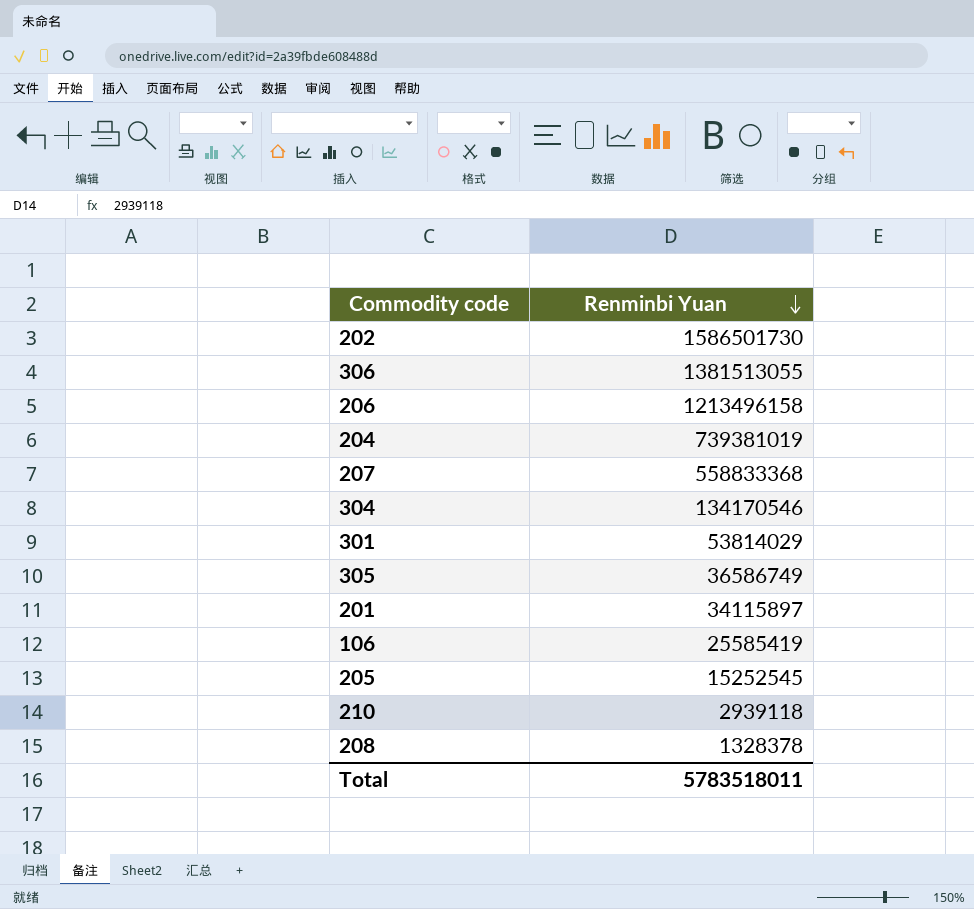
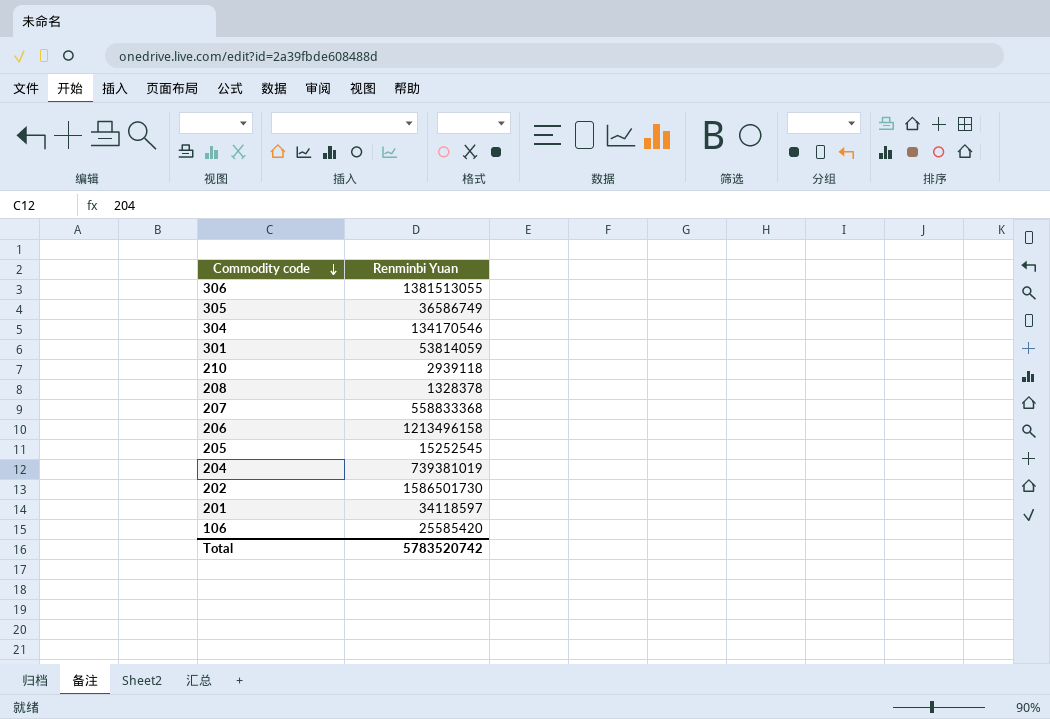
row order: Renminbi Yuan descending -> Commodity code descending
301 | Renminbi Yuan: 53814029 -> 53814059
201 | Renminbi Yuan: 34115897 -> 34118597
106 | Renminbi Yuan: 25585419 -> 25585420
Total | Renminbi Yuan: 5783518011 -> 5783520742

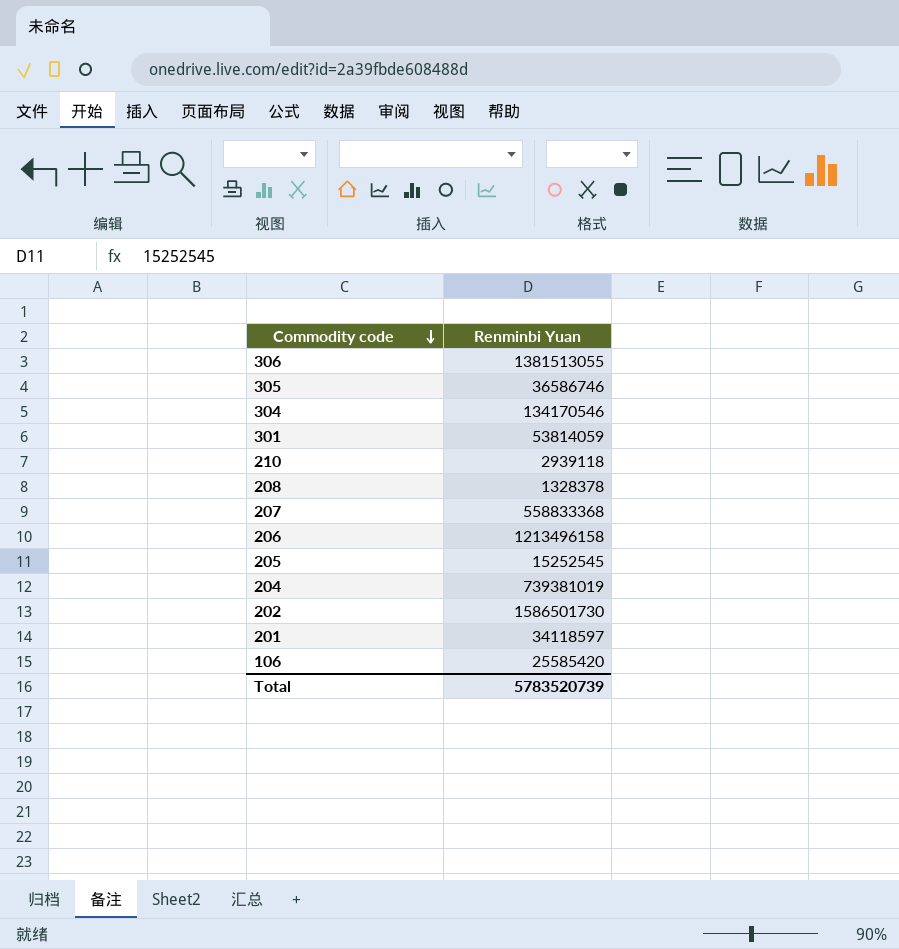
305 | Renminbi Yuan: 36586749 -> 36586746
Total | Renminbi Yuan: 5783520742 -> 5783520739

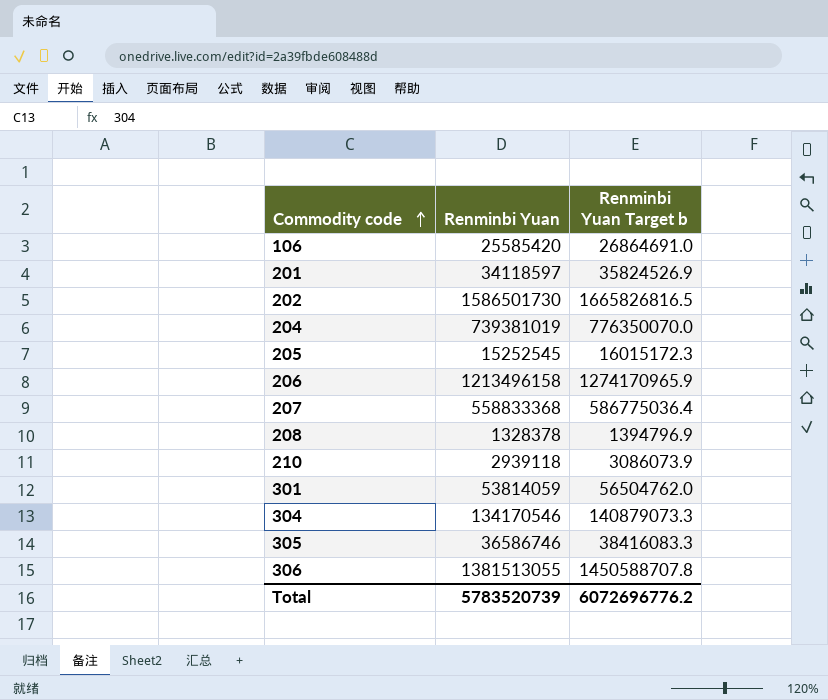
row order: Commodity code descending -> Commodity code ascending
column Renminbi Yuan Target b | formula: none -> [Renminbi Yuan] * 1.05

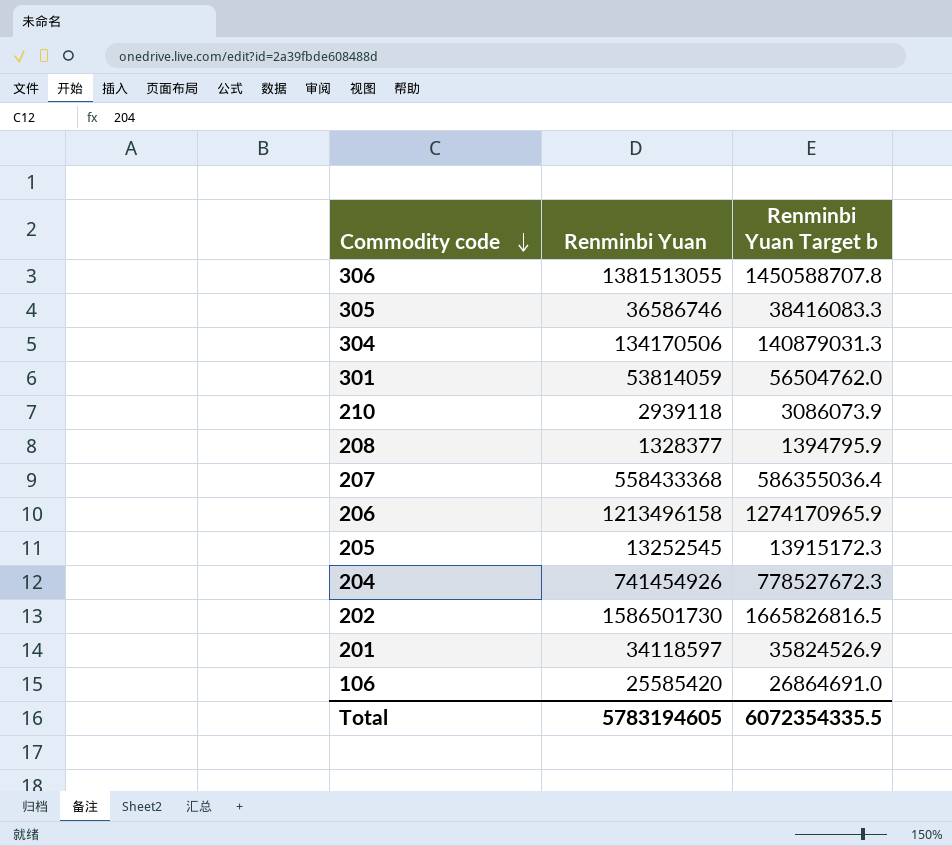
row order: Commodity code ascending -> Commodity code descending
304 | Renminbi Yuan: 134170546 -> 134170506
304 | Renminbi Yuan Target b: 140879073.3 -> 140879031.3
208 | Renminbi Yuan: 1328378 -> 1328377
208 | Renminbi Yuan Target b: 1394796.9 -> 1394795.9
207 | Renminbi Yuan: 558833368 -> 558433368
207 | Renminbi Yuan Target b: 586775036.4 -> 586355036.4
205 | Renminbi Yuan: 15252545 -> 13252545
205 | Renminbi Yuan Target b: 16015172.3 -> 13915172.3
204 | Renminbi Yuan: 739381019 -> 741454926
204 | Renminbi Yuan Target b: 776350070.0 -> 778527672.3
Total | Renminbi Yuan: 5783520739 -> 5783194605
Total | Renminbi Yuan Target b: 6072696776.2 -> 6072354335.5

